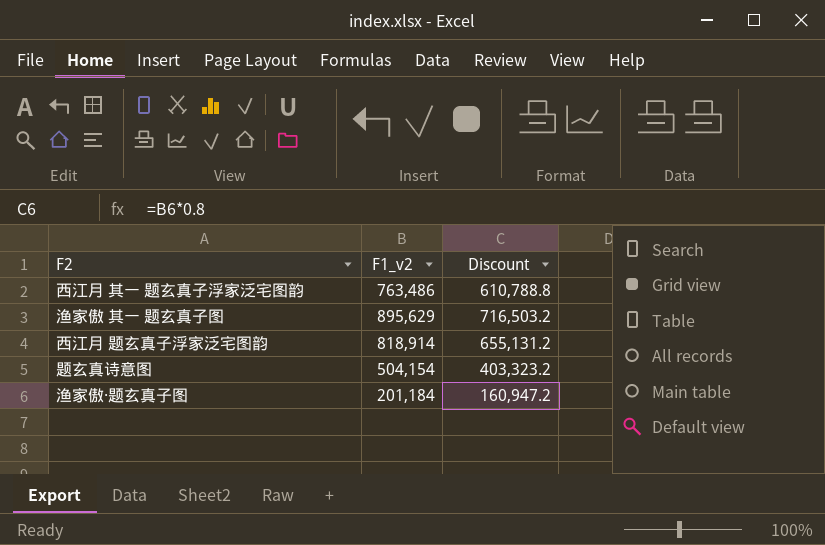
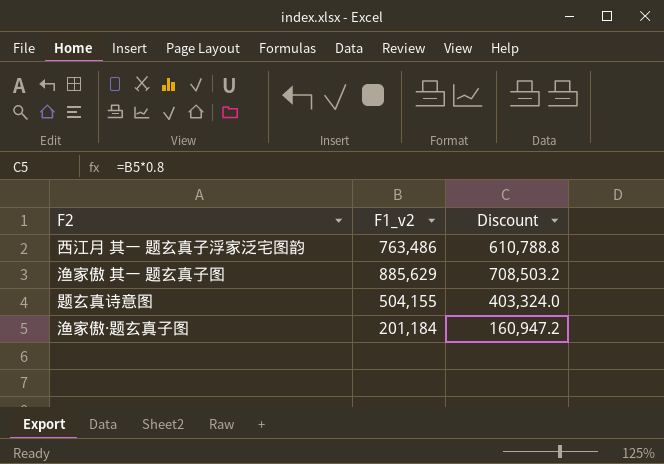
row 西江月 题玄真子浮家泛宅图韵: 818,914 | 655,131.2 -> none
渔家傲 其一 题玄真子图 | F1_v2: 895,629 -> 885,629
渔家傲 其一 题玄真子图 | Discount: 716,503.2 -> 708,503.2
题玄真诗意图 | F1_v2: 504,154 -> 504,155
题玄真诗意图 | Discount: 403,323.2 -> 403,324.0

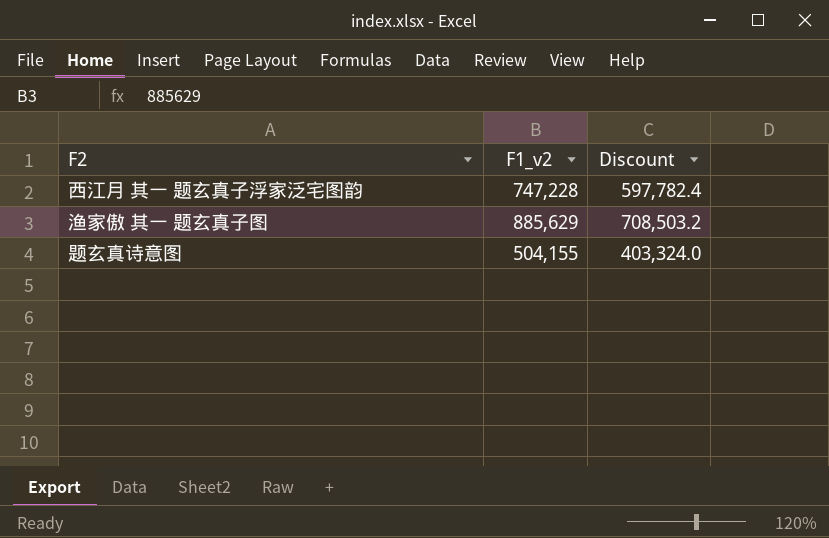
row 渔家傲·题玄真子图: 201,184 | 160,947.2 -> none
西江月 其一 题玄真子浮家泛宅图韵 | F1_v2: 763,486 -> 747,228
西江月 其一 题玄真子浮家泛宅图韵 | Discount: 610,788.8 -> 597,782.4

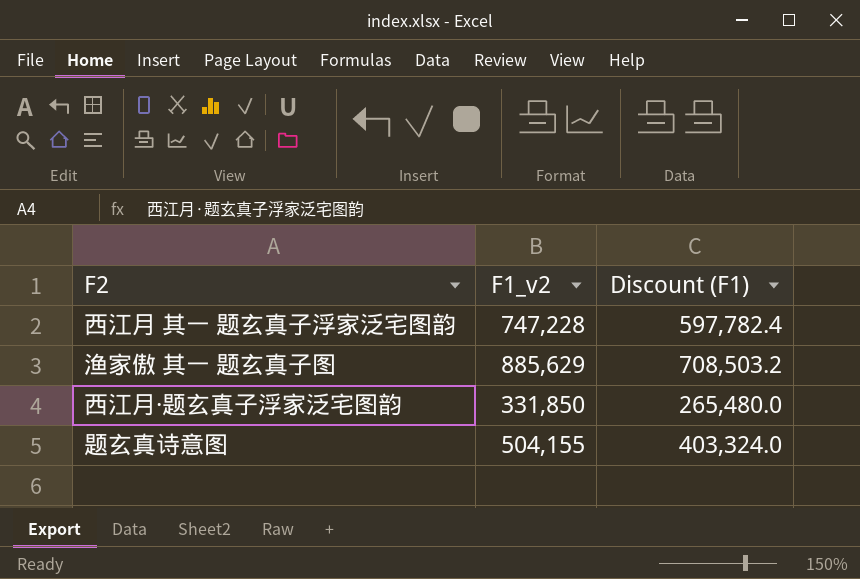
column name: Discount -> Discount (F1)
row 西江月·题玄真子浮家泛宅图韵: none -> 331,850 | 265,480.0

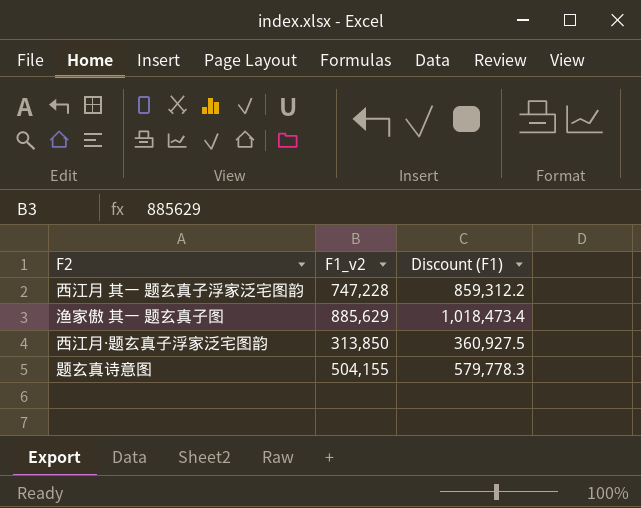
column Discount (F1) | formula: [F1_v2] * 0.8 -> [F1_v2] * 1.15
西江月·题玄真子浮家泛宅图韵 | F1_v2: 331,850 -> 313,850

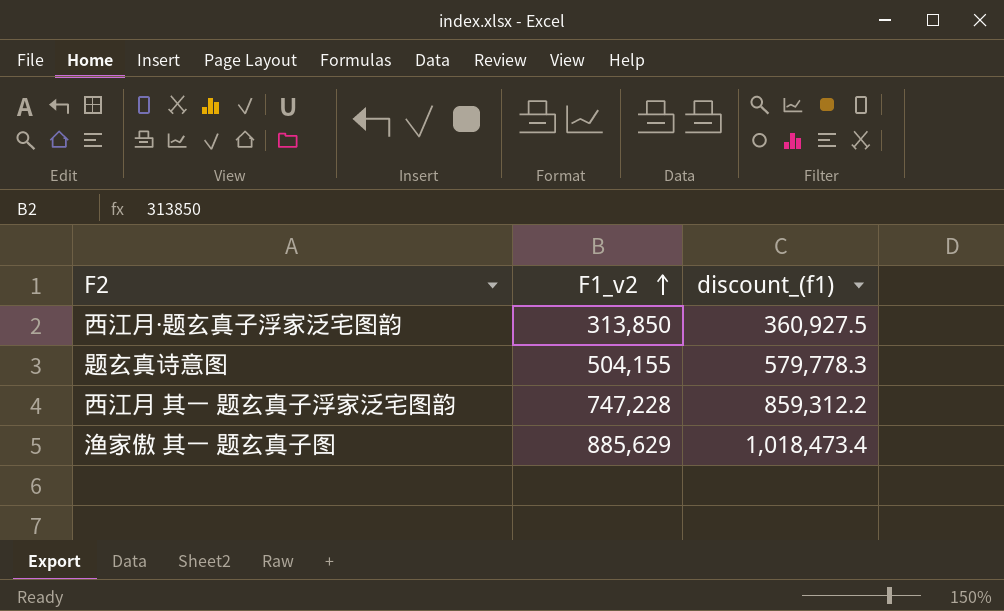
row order: none -> F1_v2 ascending
column name: Discount (F1) -> discount_(f1)

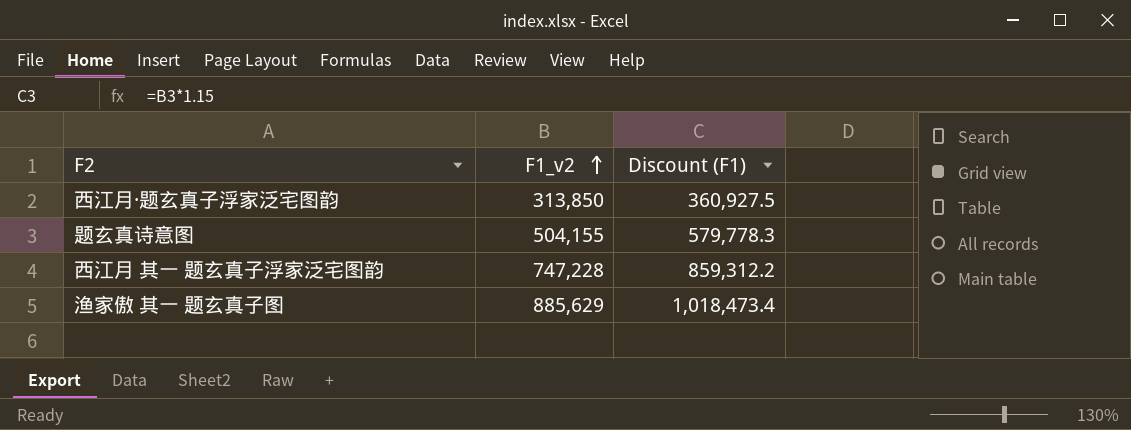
column name: discount_(f1) -> Discount (F1)

